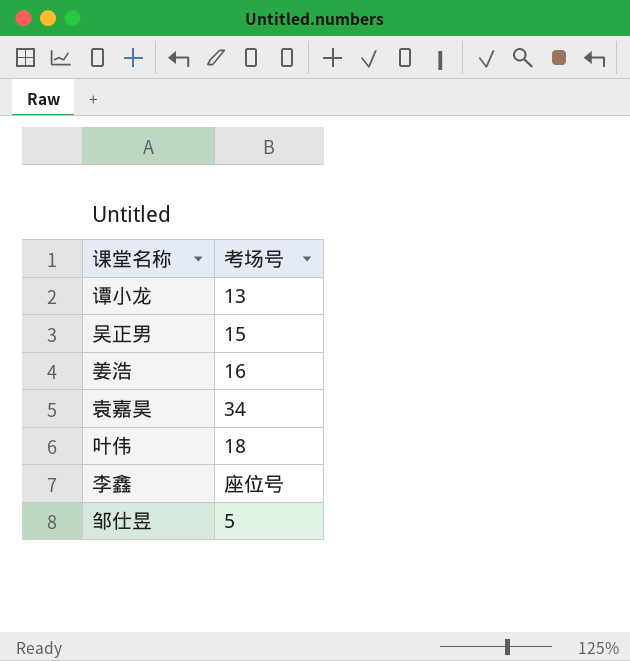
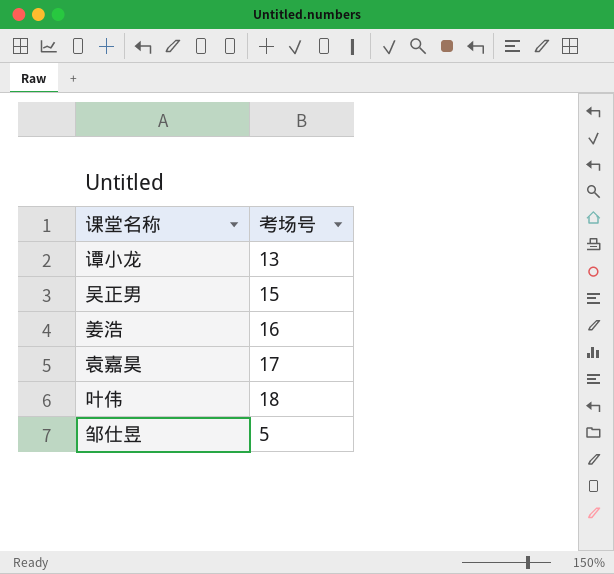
row 李鑫: 座位号 -> none
袁嘉昊 | 考场号: 34 -> 17

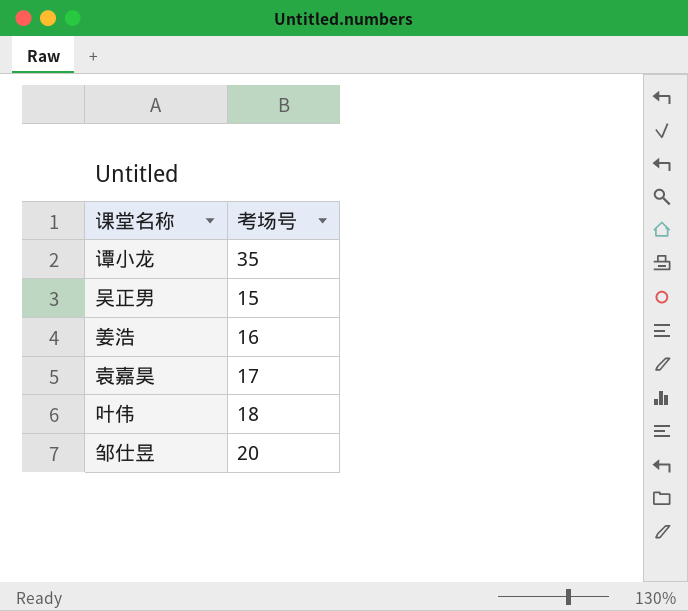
谭小龙 | 考场号: 13 -> 35
邹仕昱 | 考场号: 5 -> 20

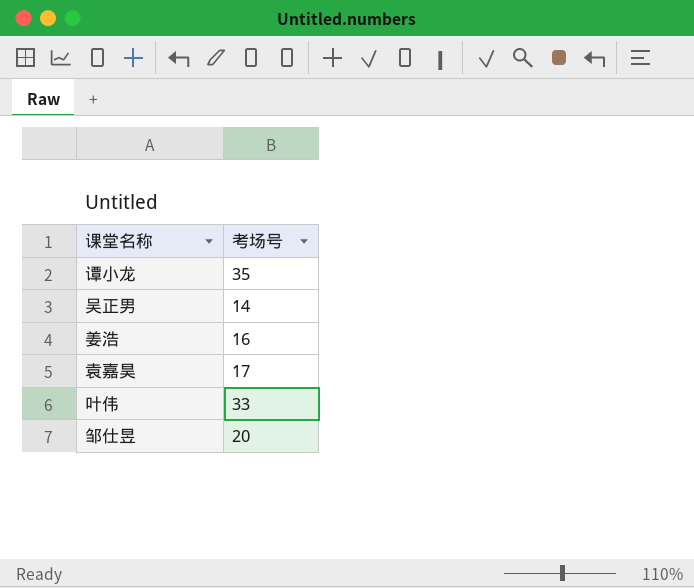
吴正男 | 考场号: 15 -> 14
叶伟 | 考场号: 18 -> 33

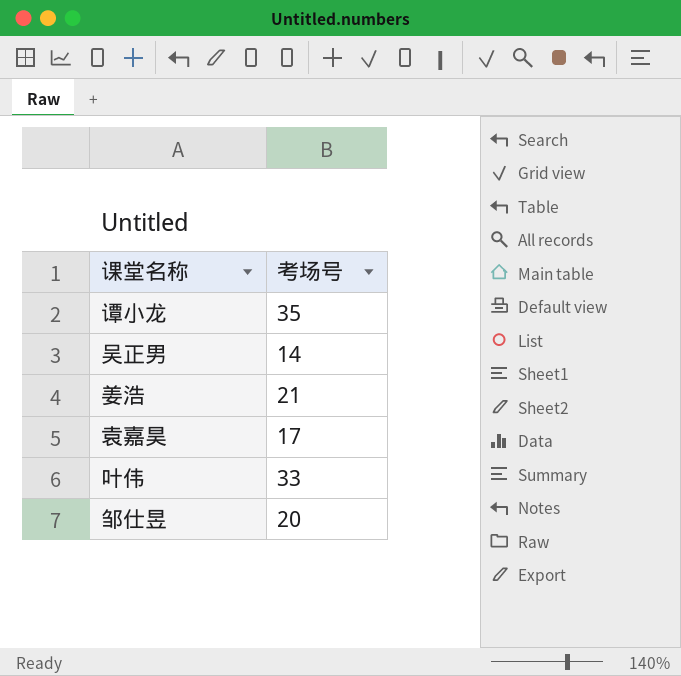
姜浩 | 考场号: 16 -> 21

